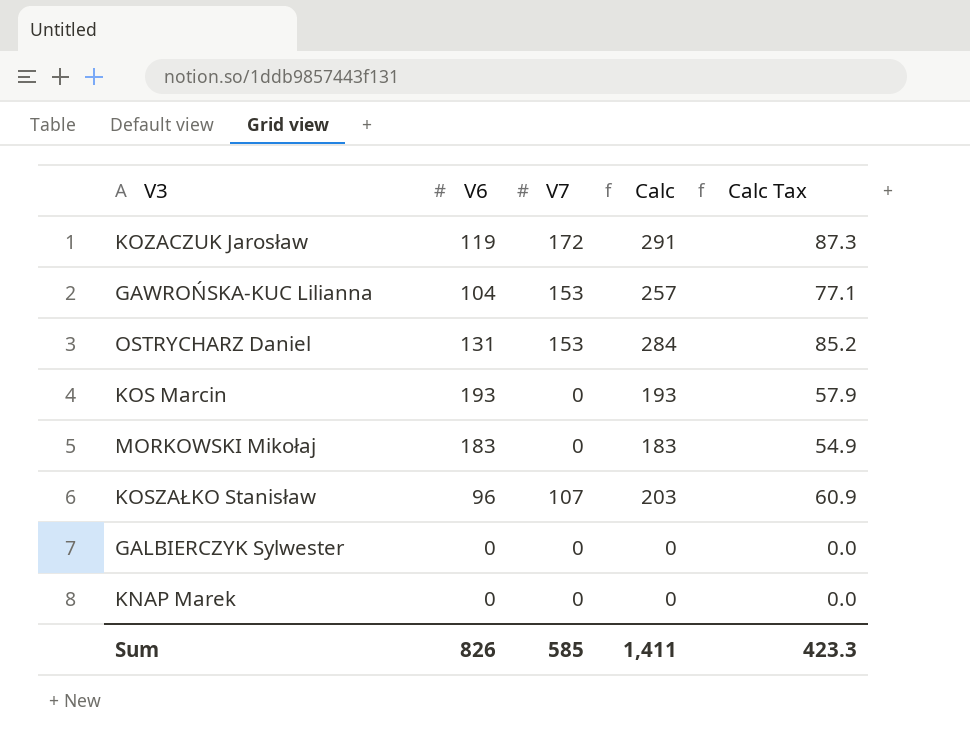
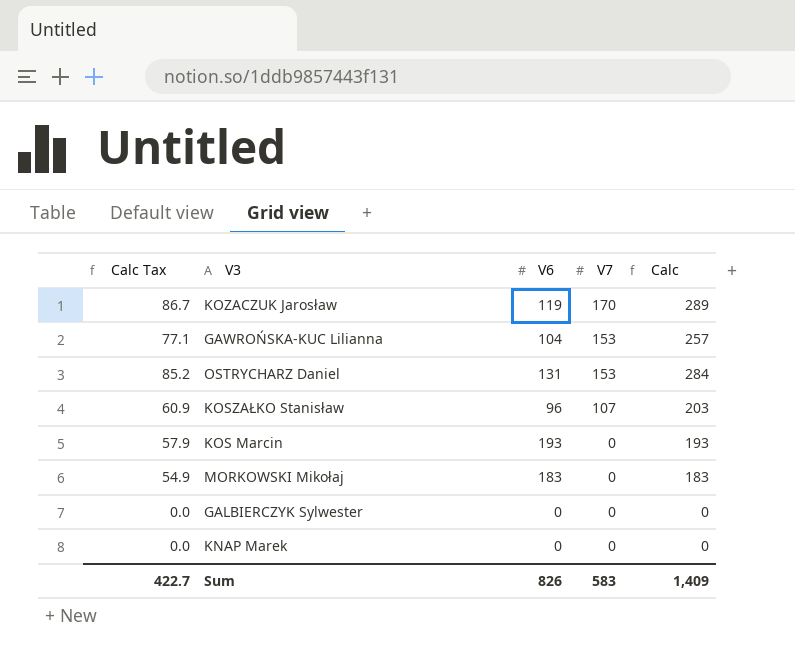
row order: none -> V7 descending
column Calc Tax | position: 5 -> 1
KOZACZUK Jarosław | Calc Tax: 87.3 -> 86.7
KOZACZUK Jarosław | V7: 172 -> 170
KOZACZUK Jarosław | Calc: 291 -> 289
Sum | Calc Tax: 423.3 -> 422.7
Sum | V7: 585 -> 583
Sum | Calc: 1,411 -> 1,409

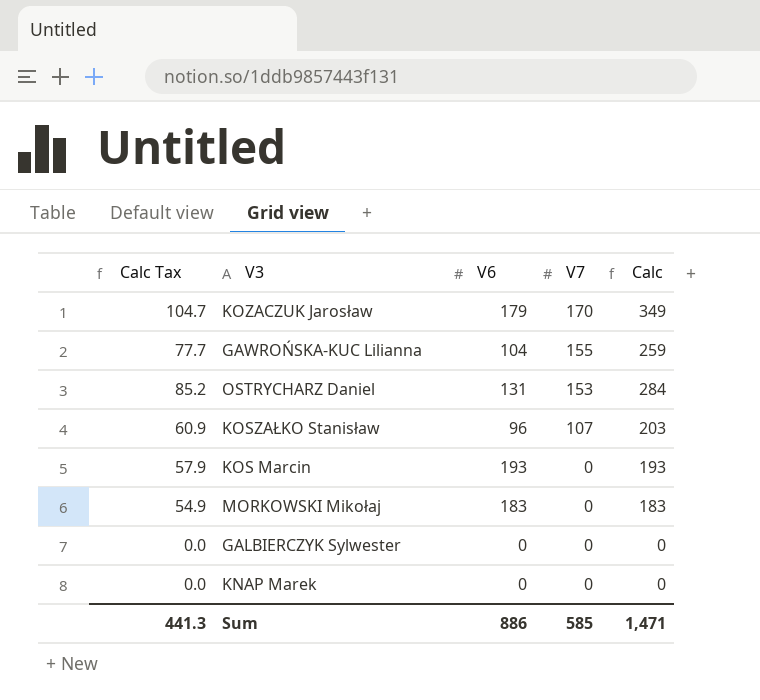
KOZACZUK Jarosław | Calc Tax: 86.7 -> 104.7
KOZACZUK Jarosław | V6: 119 -> 179
KOZACZUK Jarosław | Calc: 289 -> 349
GAWROŃSKA-KUC Lilianna | Calc Tax: 77.1 -> 77.7
GAWROŃSKA-KUC Lilianna | V7: 153 -> 155
GAWROŃSKA-KUC Lilianna | Calc: 257 -> 259
Sum | Calc Tax: 422.7 -> 441.3
Sum | V6: 826 -> 886
Sum | V7: 583 -> 585
Sum | Calc: 1,409 -> 1,471

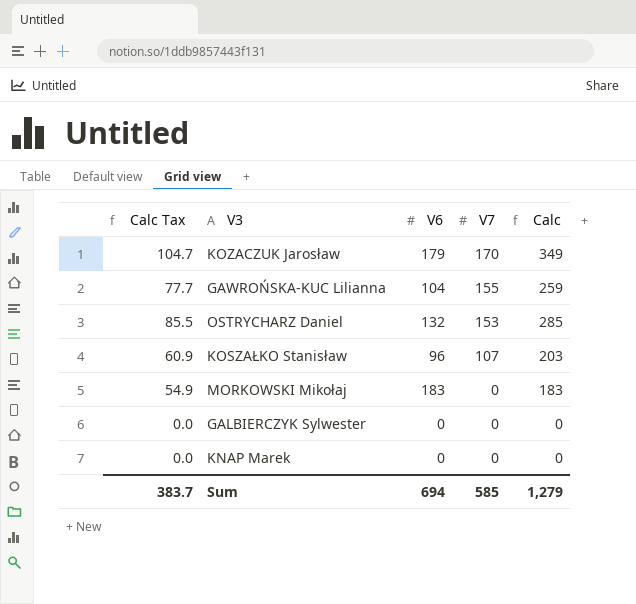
row KOS Marcin: 57.9 | 193 | 0 | 193 -> none
OSTRYCHARZ Daniel | Calc Tax: 85.2 -> 85.5
OSTRYCHARZ Daniel | V6: 131 -> 132
OSTRYCHARZ Daniel | Calc: 284 -> 285
Sum | Calc Tax: 441.3 -> 383.7
Sum | V6: 886 -> 694
Sum | Calc: 1,471 -> 1,279

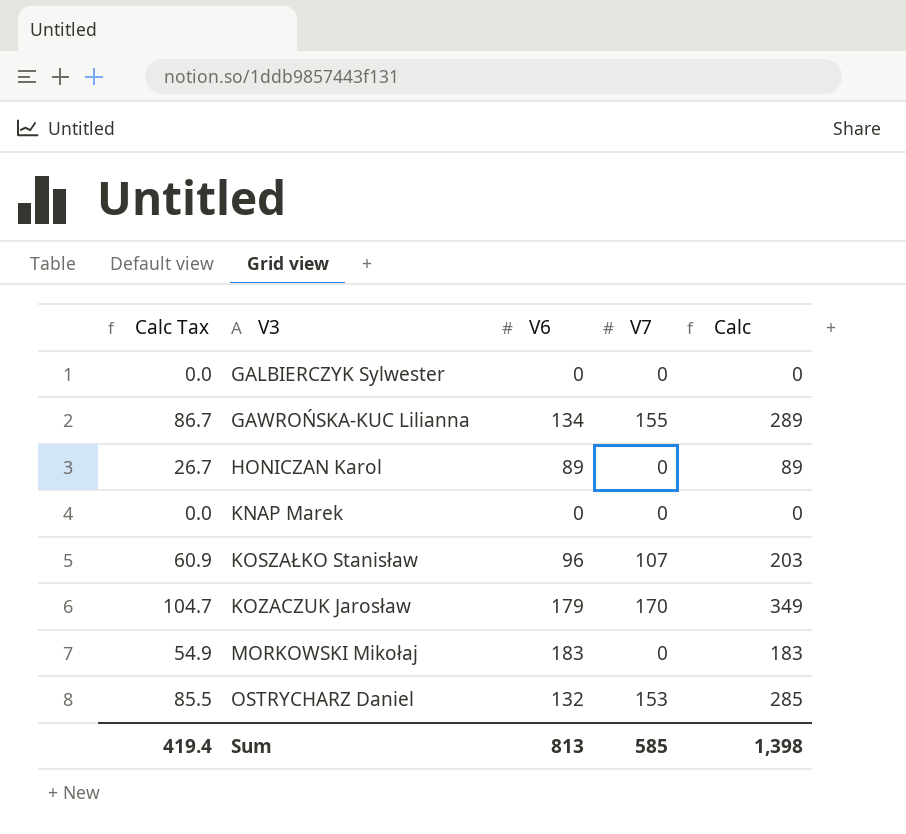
row order: V7 descending -> V3 ascending
GAWROŃSKA-KUC Lilianna | Calc Tax: 77.7 -> 86.7
GAWROŃSKA-KUC Lilianna | V6: 104 -> 134
GAWROŃSKA-KUC Lilianna | Calc: 259 -> 289
row HONICZAN Karol: none -> 26.7 | 89 | 0 | 89
Sum | Calc Tax: 383.7 -> 419.4
Sum | V6: 694 -> 813
Sum | Calc: 1,279 -> 1,398

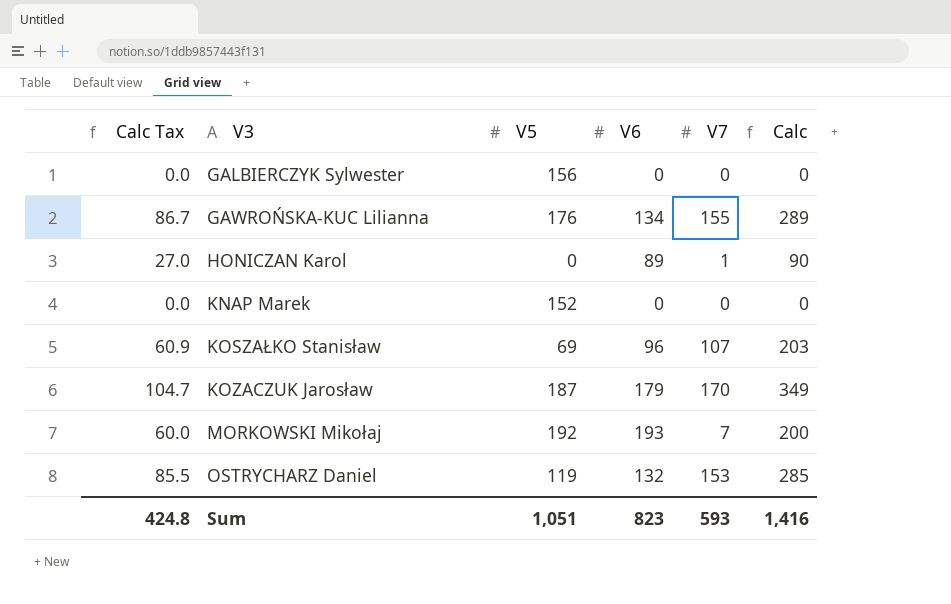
column V5 | position: none -> 3
HONICZAN Karol | Calc Tax: 26.7 -> 27.0
HONICZAN Karol | V7: 0 -> 1
HONICZAN Karol | Calc: 89 -> 90
MORKOWSKI Mikołaj | Calc Tax: 54.9 -> 60.0
MORKOWSKI Mikołaj | V6: 183 -> 193
MORKOWSKI Mikołaj | V7: 0 -> 7
MORKOWSKI Mikołaj | Calc: 183 -> 200
Sum | Calc Tax: 419.4 -> 424.8
Sum | V6: 813 -> 823
Sum | V7: 585 -> 593
Sum | Calc: 1,398 -> 1,416

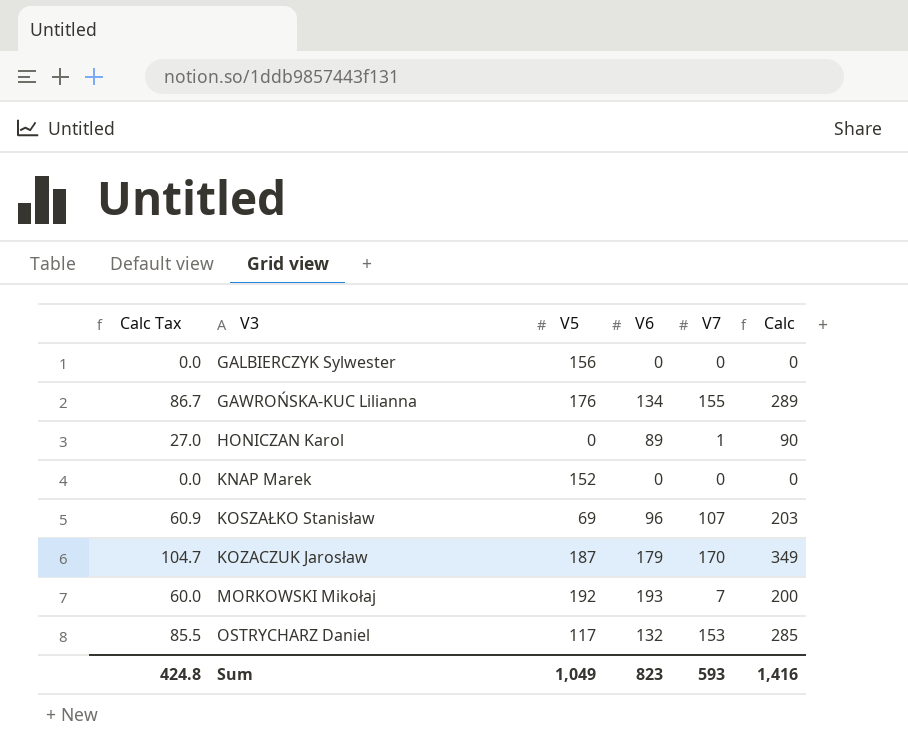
OSTRYCHARZ Daniel | V5: 119 -> 117
Sum | V5: 1,051 -> 1,049

